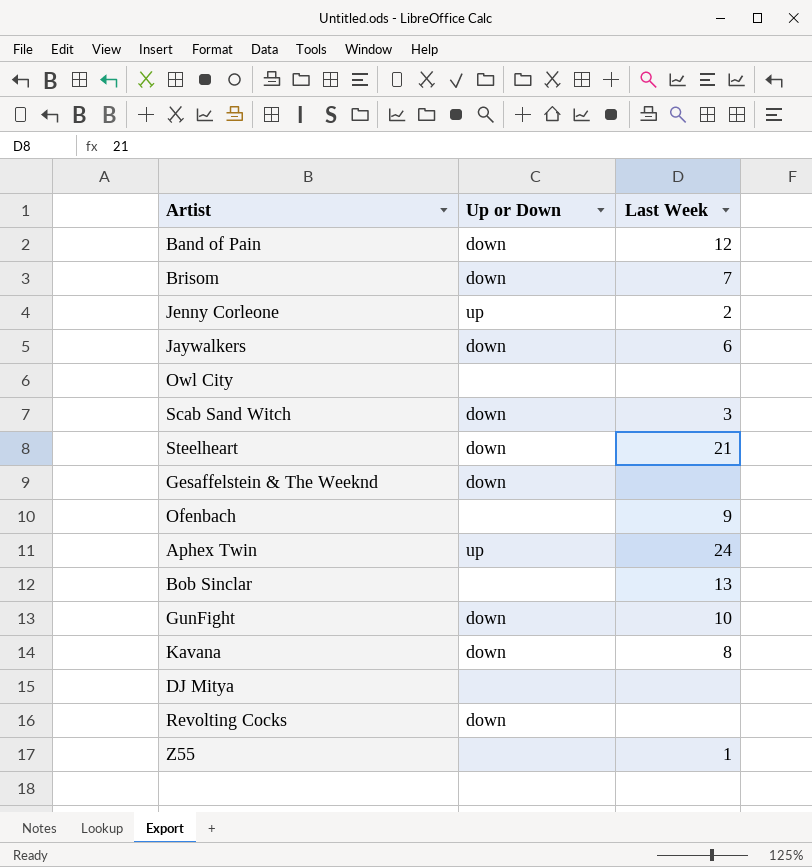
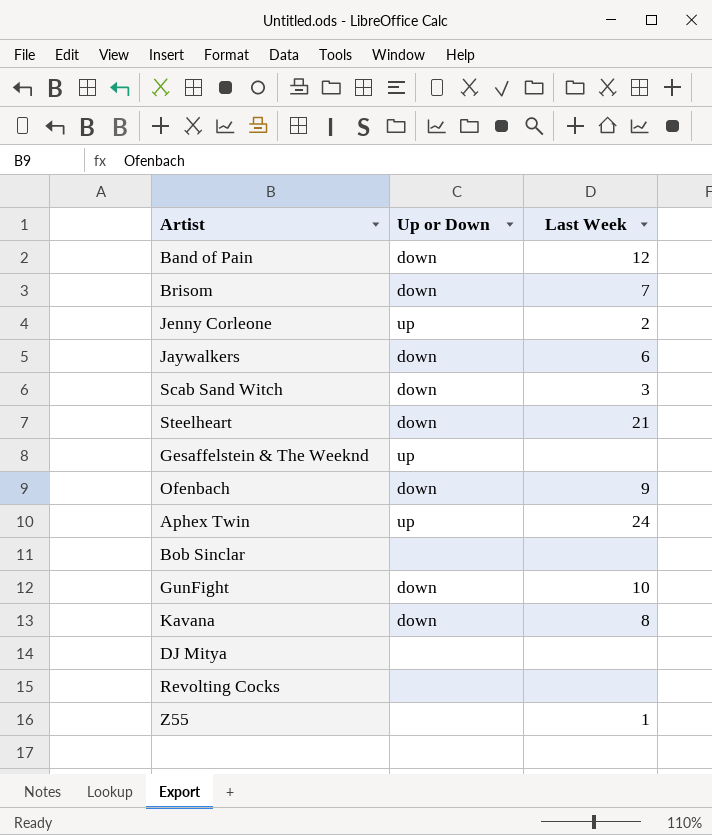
row Owl City: none | none -> none
Gesaffelstein & The Weeknd | Up or Down: down -> up
Ofenbach | Up or Down: none -> down
Bob Sinclar | Last Week: 13 -> none
Revolting Cocks | Up or Down: down -> none

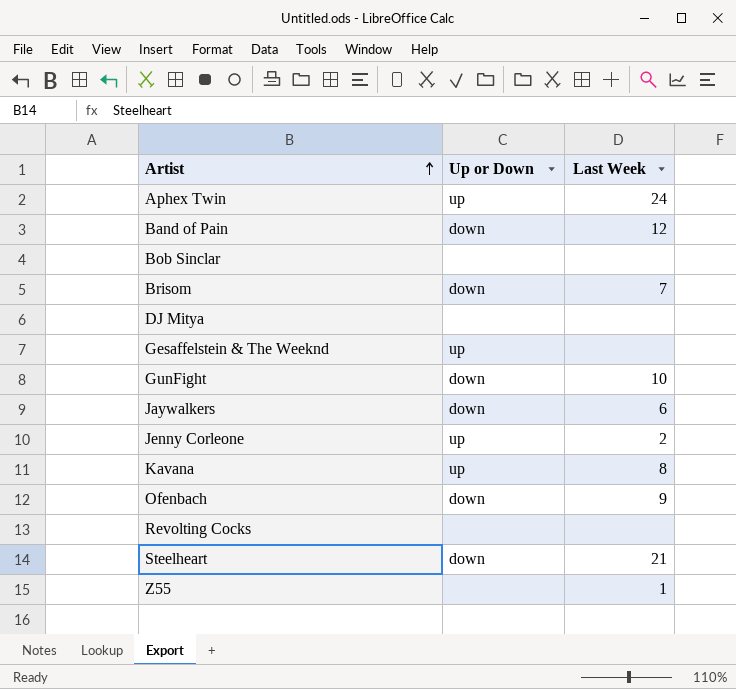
row order: none -> Artist ascending
row Scab Sand Witch: down | 3 -> none
Kavana | Up or Down: down -> up

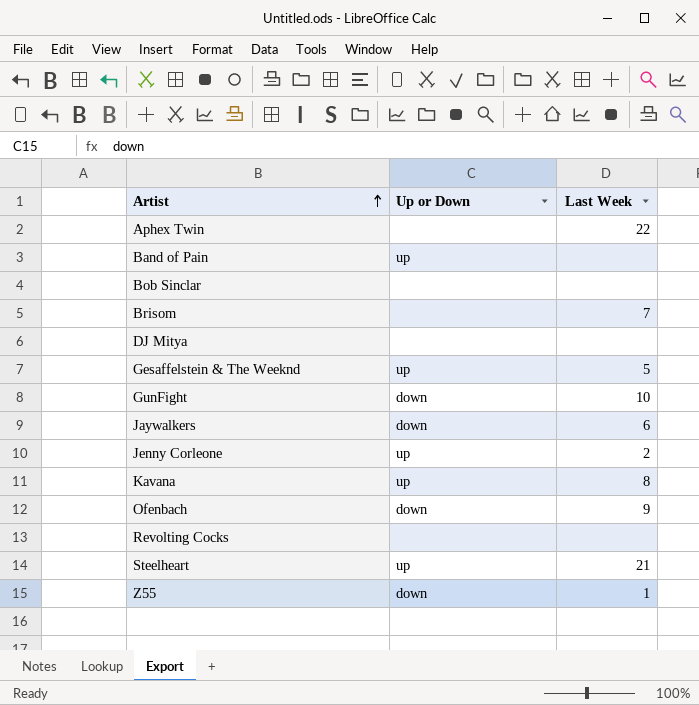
Aphex Twin | Up or Down: up -> none
Aphex Twin | Last Week: 24 -> 22
Band of Pain | Up or Down: down -> up
Band of Pain | Last Week: 12 -> none
Brisom | Up or Down: down -> none
Gesaffelstein & The Weeknd | Last Week: none -> 5
Steelheart | Up or Down: down -> up
Z55 | Up or Down: none -> down

